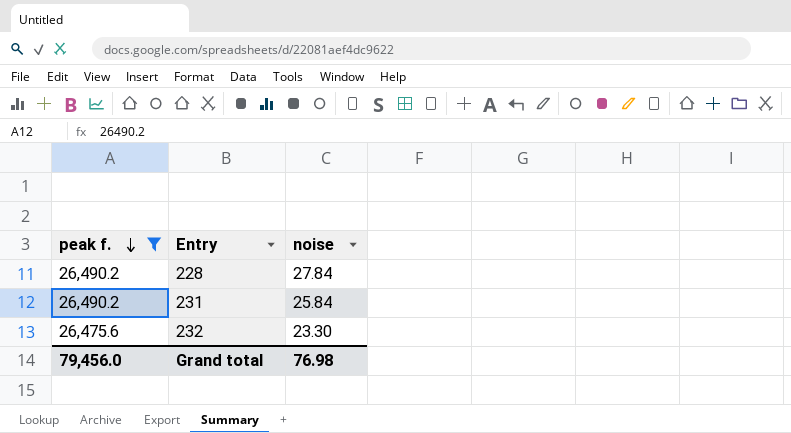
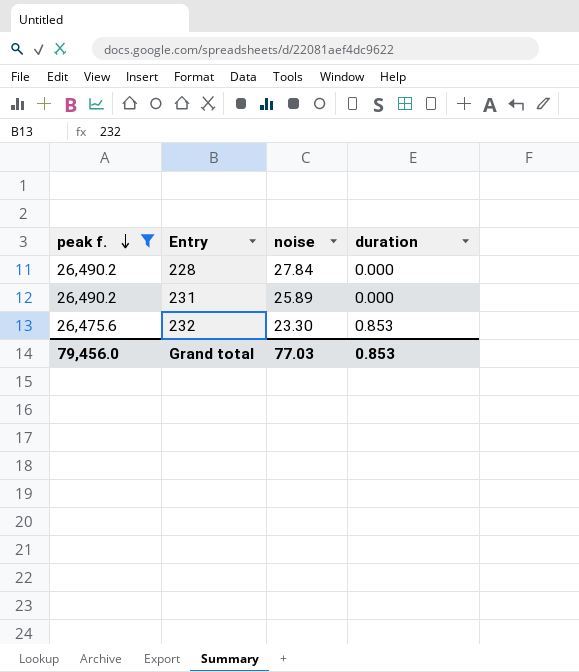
column duration | position: none -> 4
231 | noise: 25.84 -> 25.89
Grand total | noise: 76.98 -> 77.03

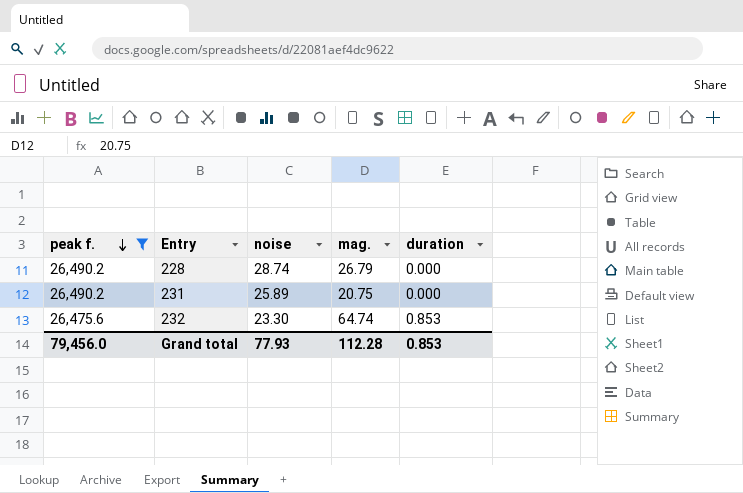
column mag. | position: none -> 4
228 | noise: 27.84 -> 28.74
Grand total | noise: 77.03 -> 77.93

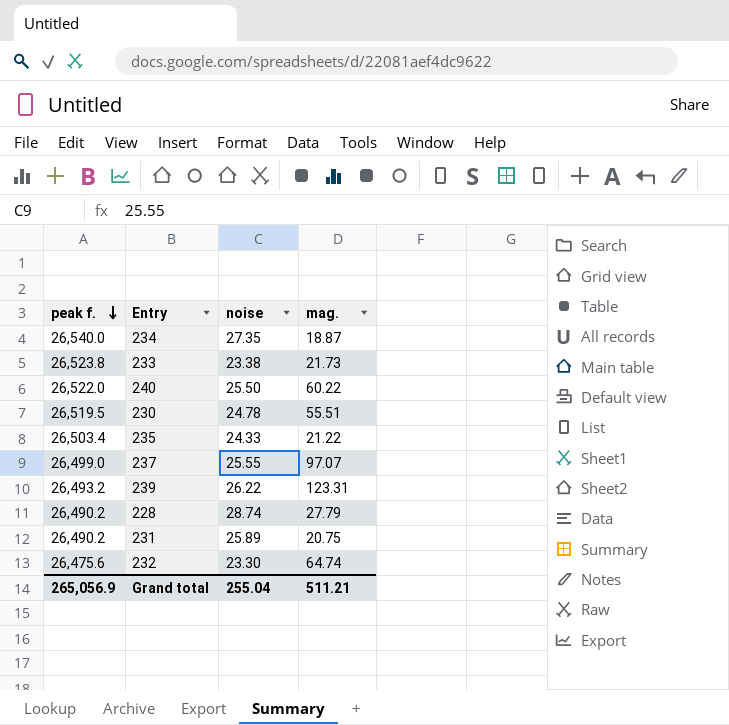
filter: peak f. <= 26,490.2 -> none
column duration | position: 5 -> none
228 | mag.: 26.79 -> 27.79
Grand total | peak f.: 79,456.0 -> 265,056.9
Grand total | noise: 77.93 -> 255.04
Grand total | mag.: 112.28 -> 511.21

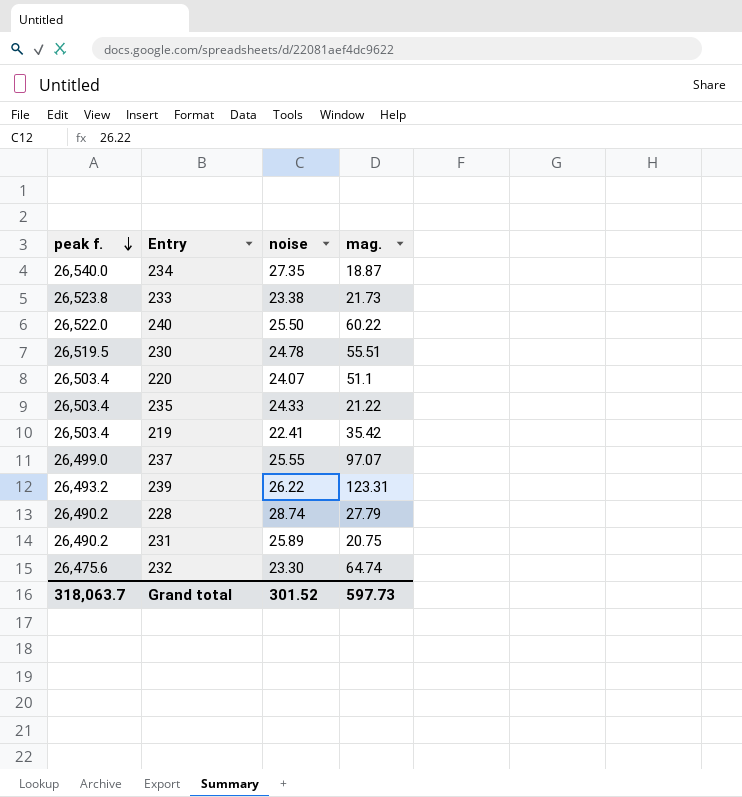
row 220: none -> 26,503.4 | 24.07 | 51.1
row 219: none -> 26,503.4 | 22.41 | 35.42
Grand total | peak f.: 265,056.9 -> 318,063.7
Grand total | noise: 255.04 -> 301.52
Grand total | mag.: 511.21 -> 597.73

